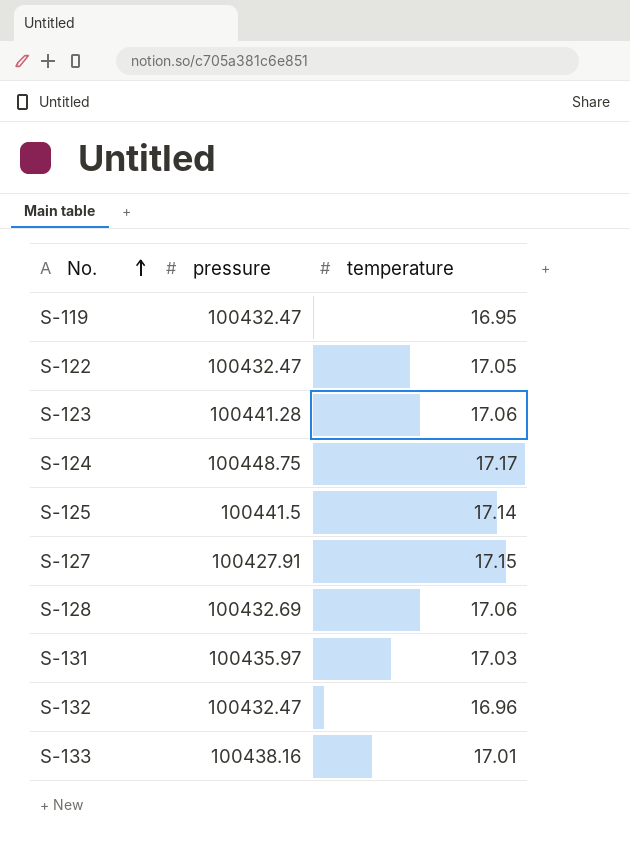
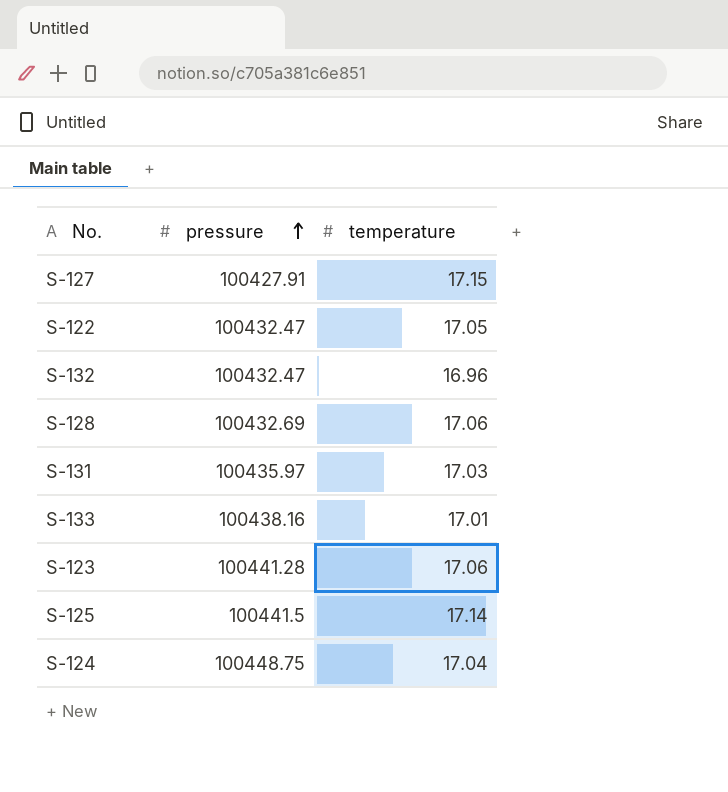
row order: No. ascending -> pressure ascending
row S-119: 100432.47 | 16.95 -> none
S-124 | temperature: 17.17 -> 17.04

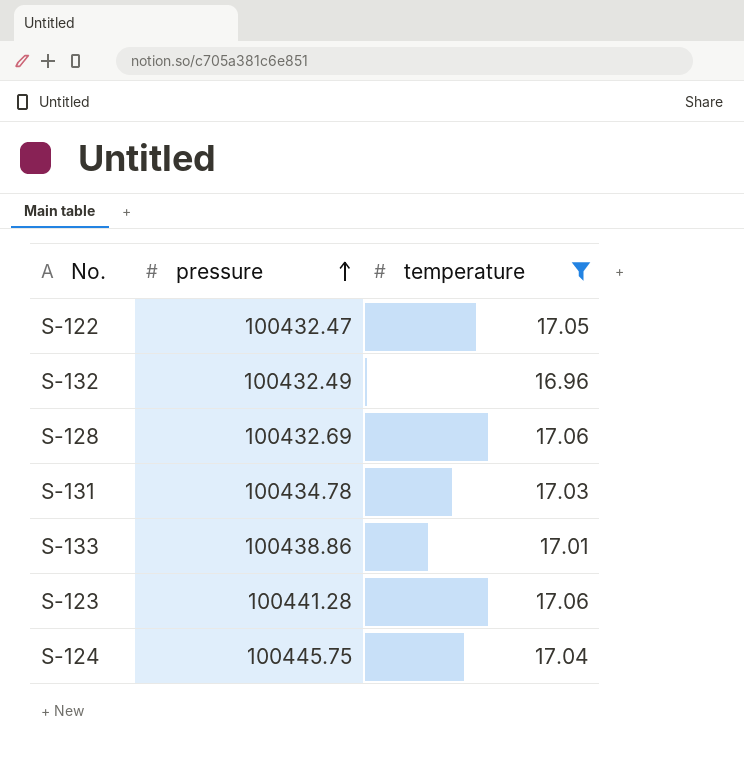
filter: none -> temperature <= 17.06
S-132 | pressure: 100432.47 -> 100432.49
S-131 | pressure: 100435.97 -> 100434.78
S-133 | pressure: 100438.16 -> 100438.86
S-124 | pressure: 100448.75 -> 100445.75

